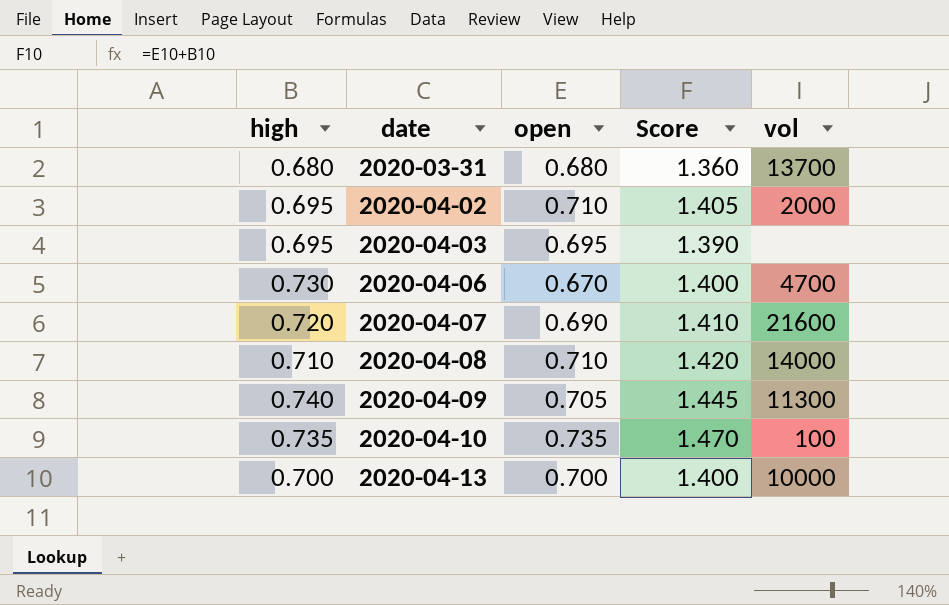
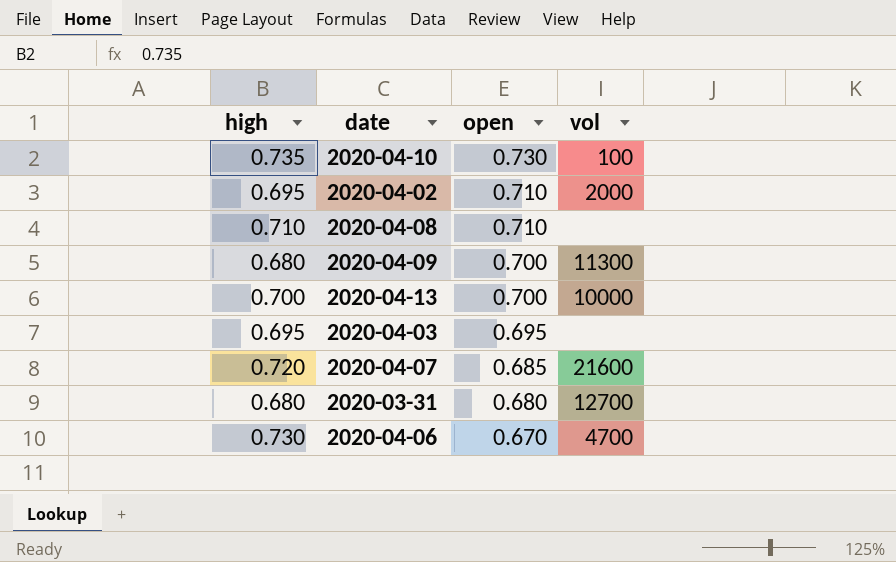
row order: date ascending -> open descending
column Score | formula: [high] + [open] -> none
2020-04-10 | open: 0.735 -> 0.730
2020-04-08 | vol: 14000 -> none
2020-04-09 | high: 0.740 -> 0.680
2020-04-09 | open: 0.705 -> 0.700
2020-04-07 | open: 0.690 -> 0.685
2020-03-31 | vol: 13700 -> 12700

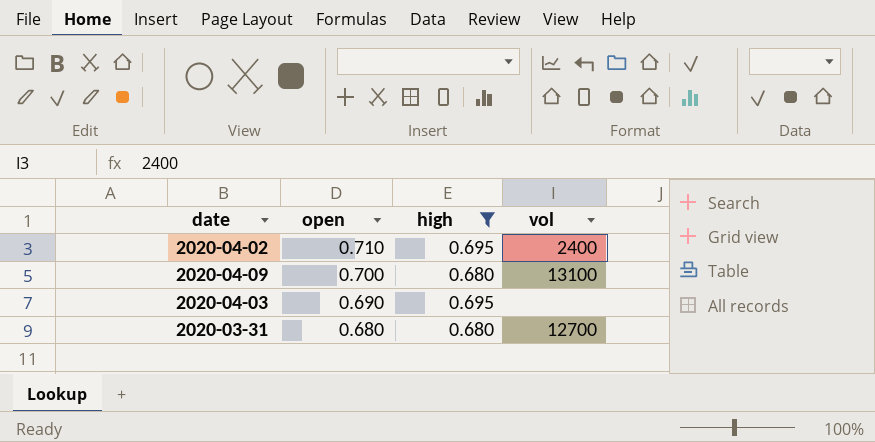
filter: none -> high <= 0.695
column high | position: 1 -> 3
2020-04-02 | vol: 2000 -> 2400
2020-04-09 | vol: 11300 -> 13100
2020-04-03 | open: 0.695 -> 0.690

